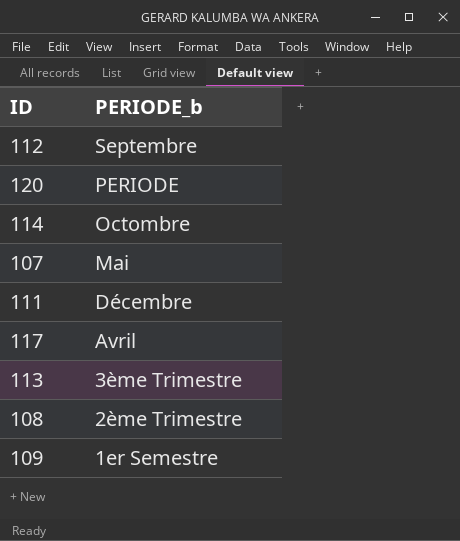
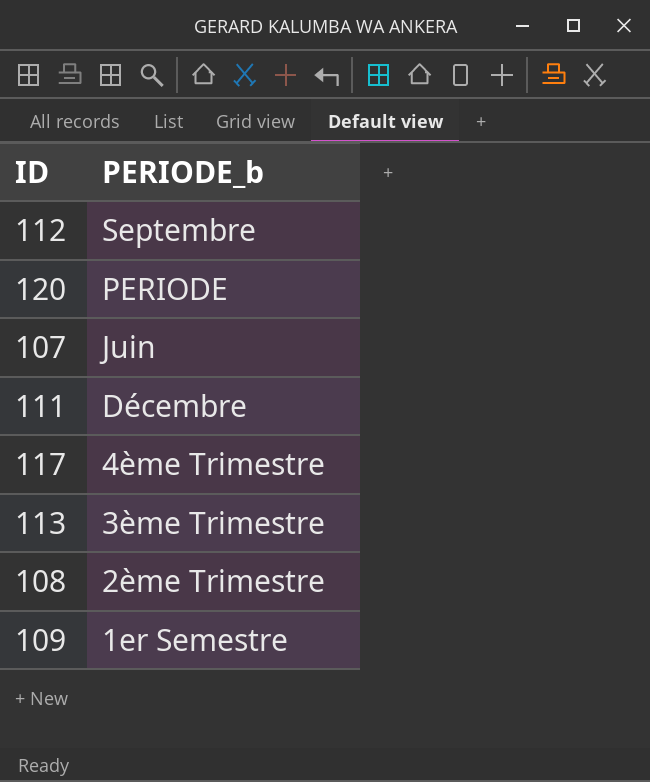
row 114: Octombre -> none
107 | PERIODE_b: Mai -> Juin
117 | PERIODE_b: Avril -> 4ème Trimestre

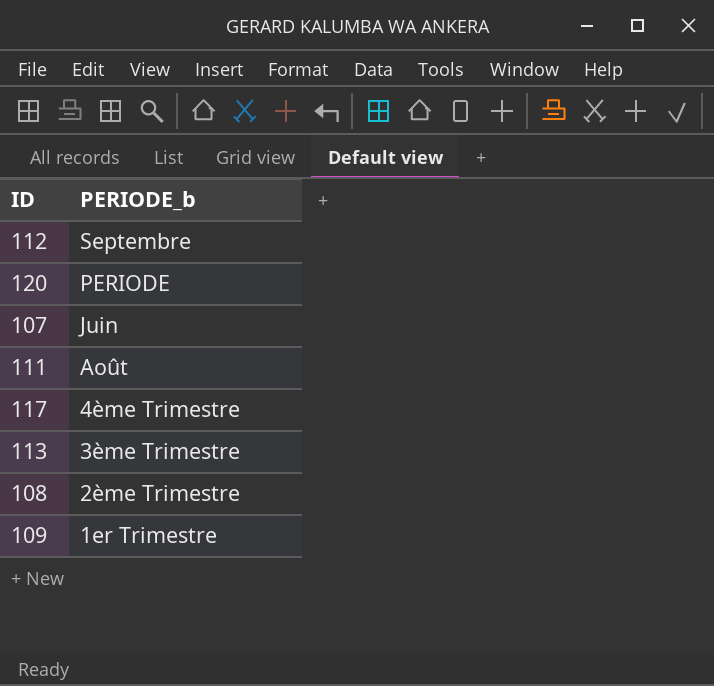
111 | PERIODE_b: Décembre -> Août
109 | PERIODE_b: 1er Semestre -> 1er Trimestre

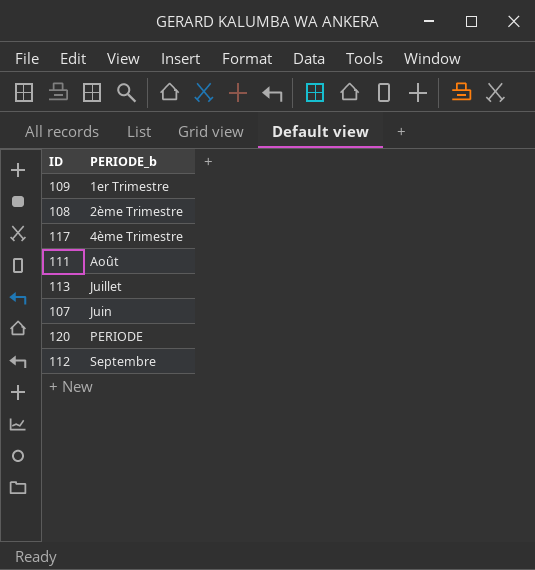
row order: PERIODE_b descending -> PERIODE_b ascending
113 | PERIODE_b: 3ème Trimestre -> Juillet

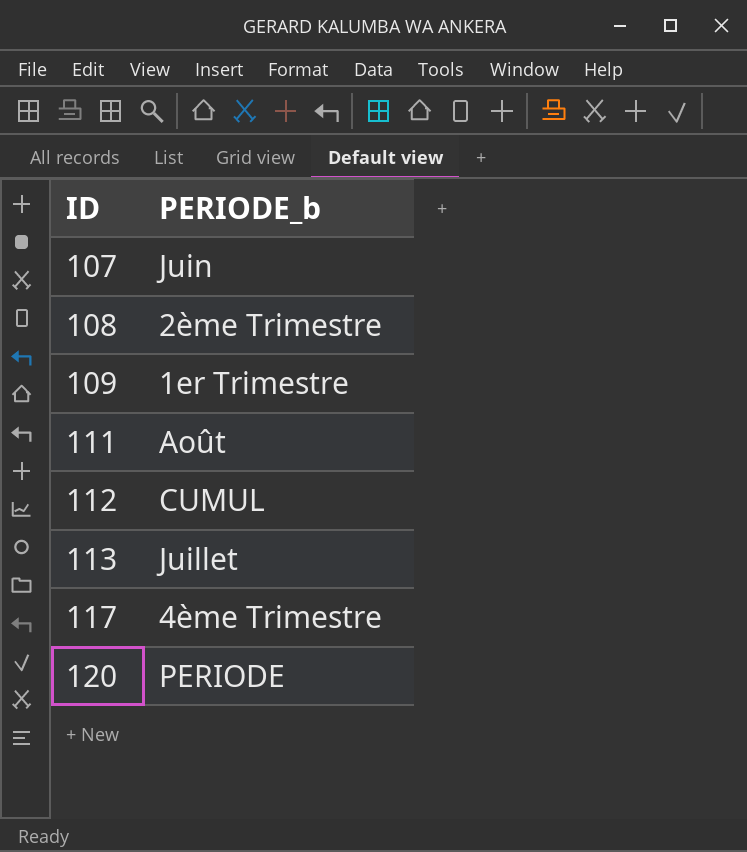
row order: PERIODE_b ascending -> ID ascending
112 | PERIODE_b: Septembre -> CUMUL

